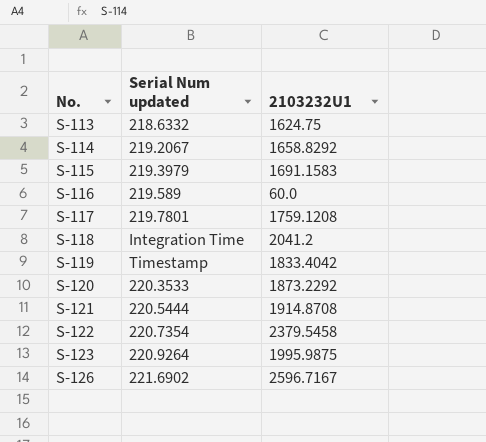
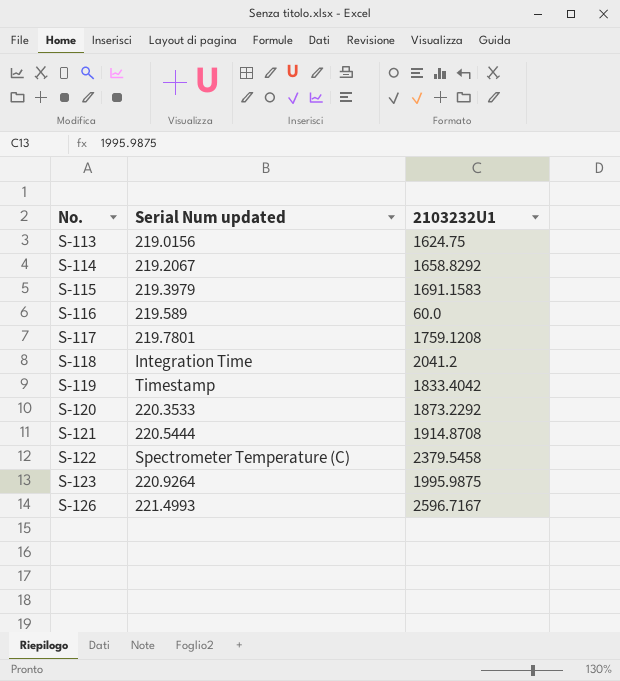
S-113 | Serial Num updated: 218.6332 -> 219.0156
S-122 | Serial Num updated: 220.7354 -> Spectrometer Temperature (C)
S-126 | Serial Num updated: 221.6902 -> 221.4993

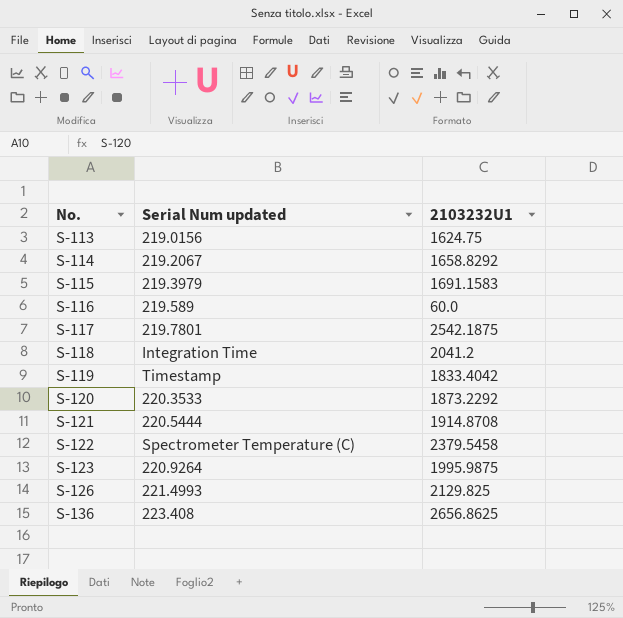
S-117 | 2103232U1: 1759.1208 -> 2542.1875
S-126 | 2103232U1: 2596.7167 -> 2129.825
row S-136: none -> 223.408 | 2656.8625

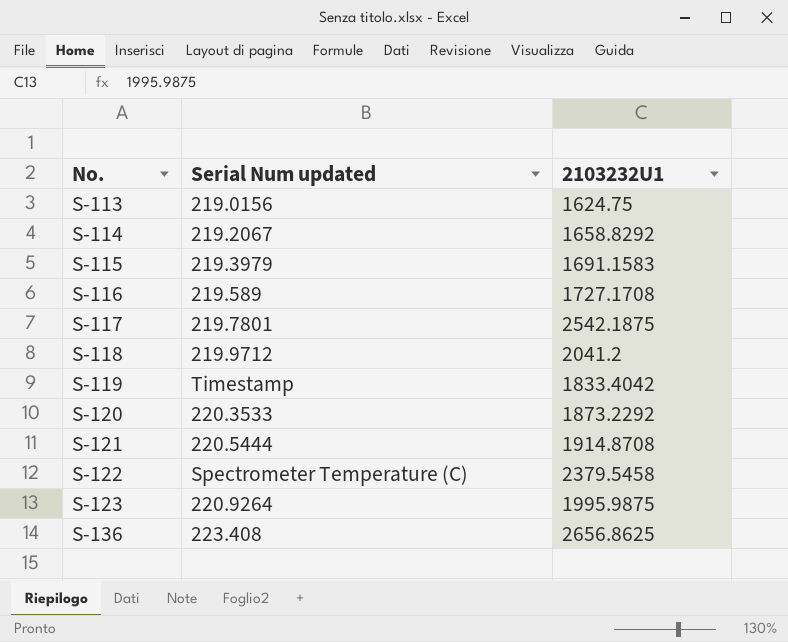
row S-126: 221.4993 | 2129.825 -> none
S-116 | 2103232U1: 60.0 -> 1727.1708
S-118 | Serial Num updated: Integration Time -> 219.9712

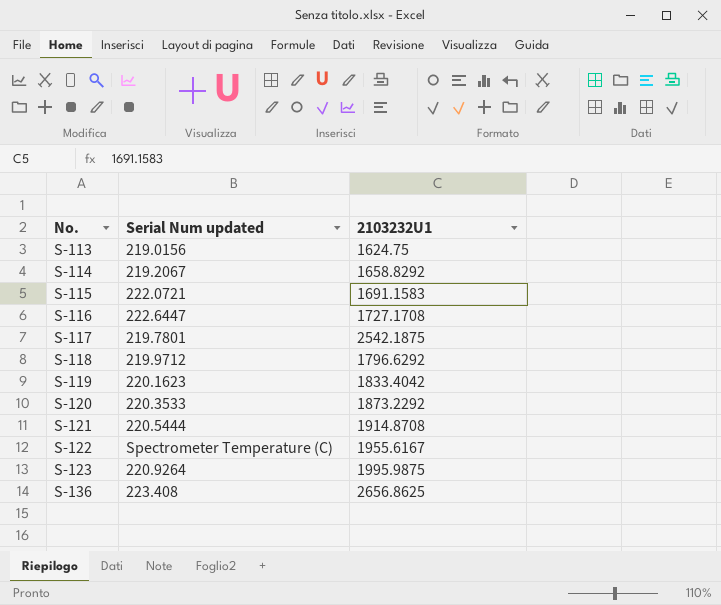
S-115 | Serial Num updated: 219.3979 -> 222.0721
S-116 | Serial Num updated: 219.589 -> 222.6447
S-118 | 2103232U1: 2041.2 -> 1796.6292
S-119 | Serial Num updated: Timestamp -> 220.1623
S-122 | 2103232U1: 2379.5458 -> 1955.6167

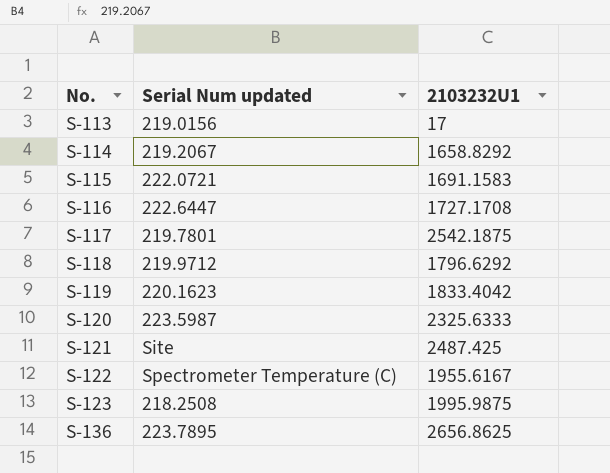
S-113 | 2103232U1: 1624.75 -> 17
S-120 | Serial Num updated: 220.3533 -> 223.5987
S-120 | 2103232U1: 1873.2292 -> 2325.6333
S-121 | Serial Num updated: 220.5444 -> Site
S-121 | 2103232U1: 1914.8708 -> 2487.425
S-123 | Serial Num updated: 220.9264 -> 218.2508
S-136 | Serial Num updated: 223.408 -> 223.7895

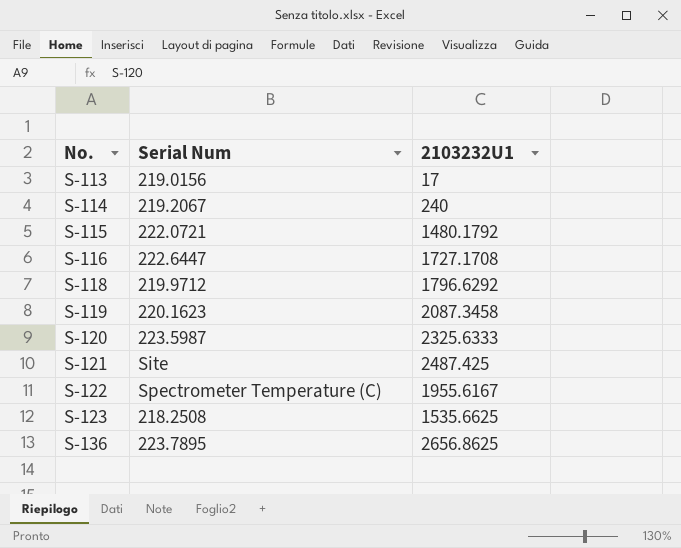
column name: Serial Num updated -> Serial Num
row S-117: 219.7801 | 2542.1875 -> none
S-114 | 2103232U1: 1658.8292 -> 240
S-115 | 2103232U1: 1691.1583 -> 1480.1792
S-119 | 2103232U1: 1833.4042 -> 2087.3458
S-123 | 2103232U1: 1995.9875 -> 1535.6625

